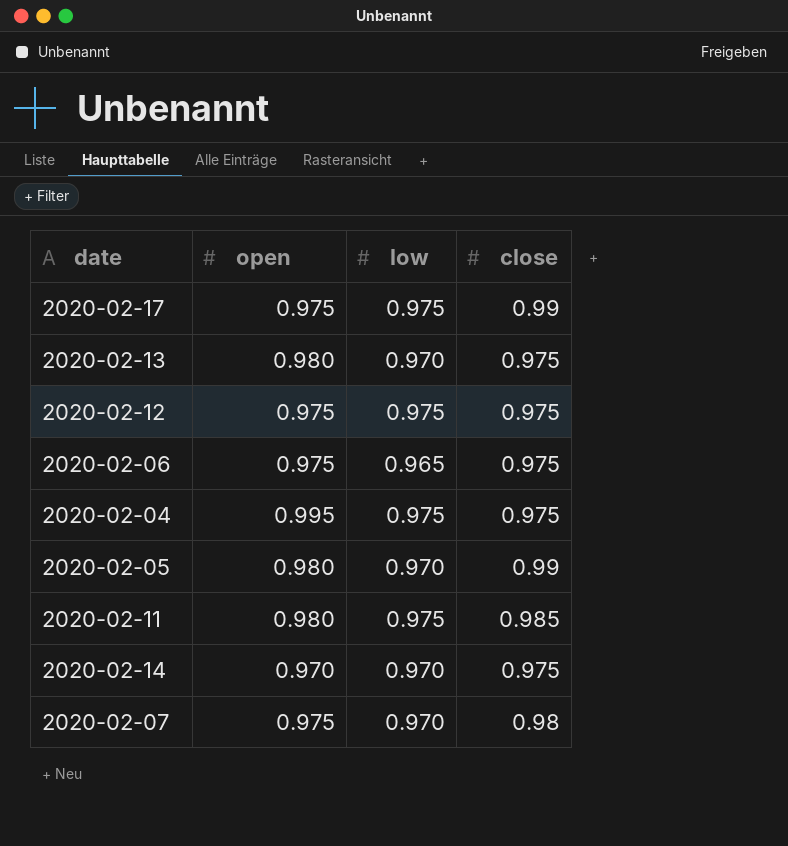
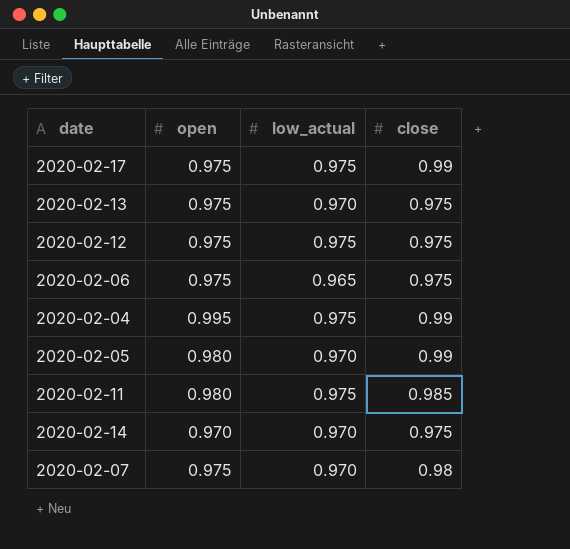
column name: low -> low_actual
2020-02-13 | open: 0.980 -> 0.975
2020-02-04 | close: 0.975 -> 0.99

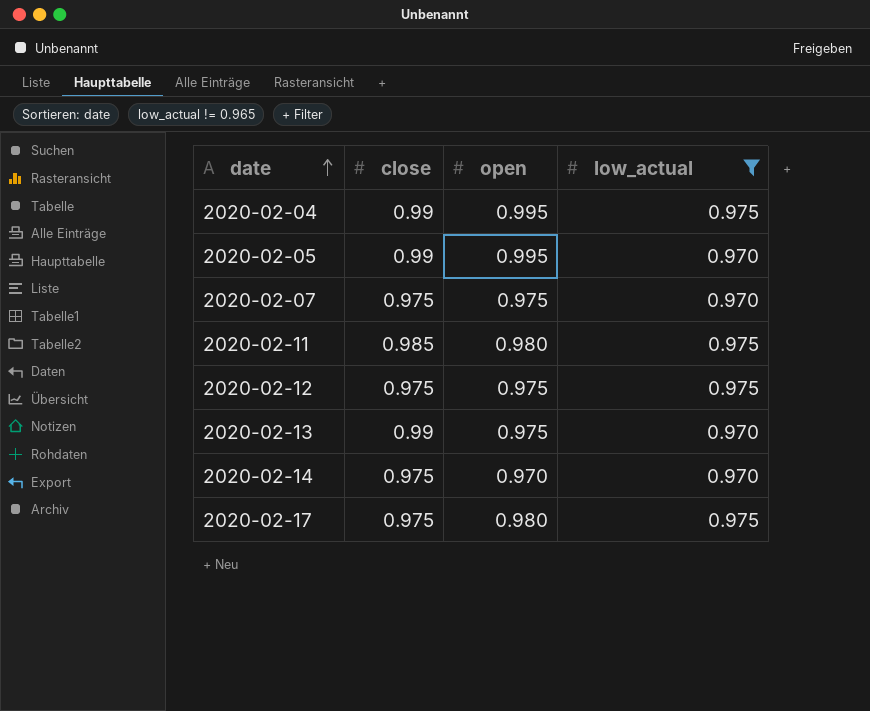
filter: none -> low_actual != 0.965
row order: none -> date ascending
column close | position: 4 -> 2
2020-02-05 | open: 0.980 -> 0.995
2020-02-07 | close: 0.98 -> 0.975
2020-02-13 | close: 0.975 -> 0.99
2020-02-17 | close: 0.99 -> 0.975
2020-02-17 | open: 0.975 -> 0.980

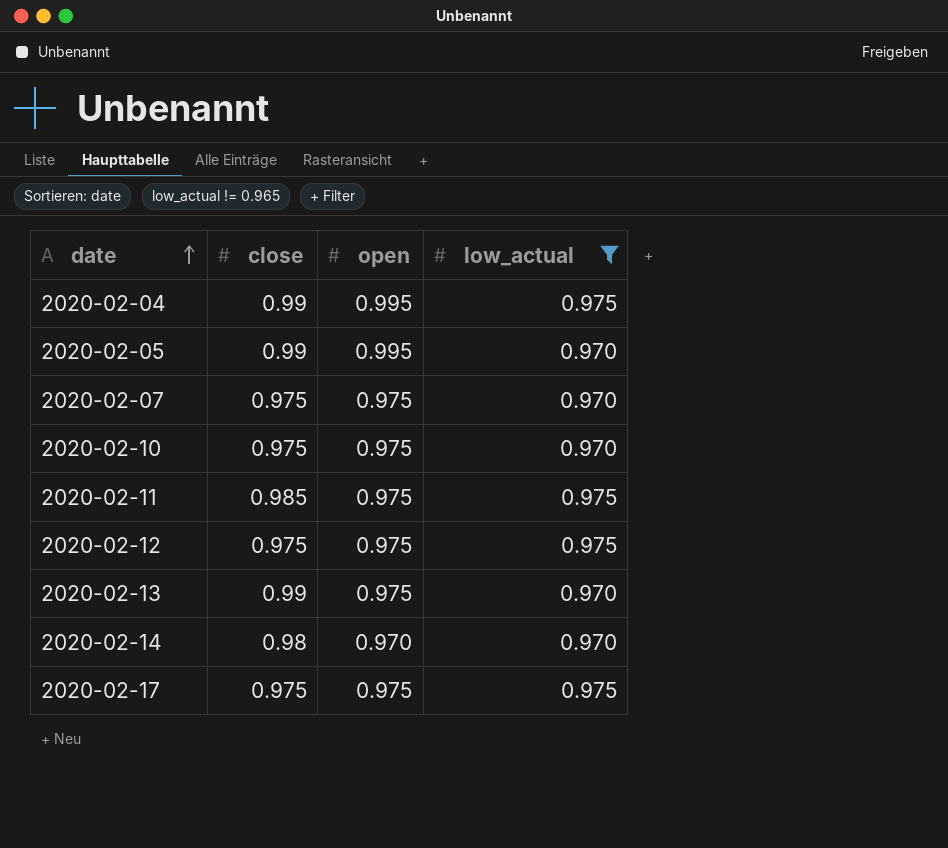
row 2020-02-10: none -> 0.975 | 0.975 | 0.970
2020-02-11 | open: 0.980 -> 0.975
2020-02-14 | close: 0.975 -> 0.98
2020-02-17 | open: 0.980 -> 0.975

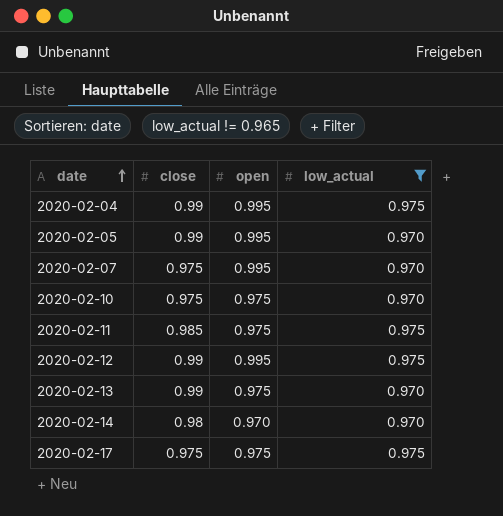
2020-02-07 | open: 0.975 -> 0.995
2020-02-12 | close: 0.975 -> 0.99
2020-02-12 | open: 0.975 -> 0.995

